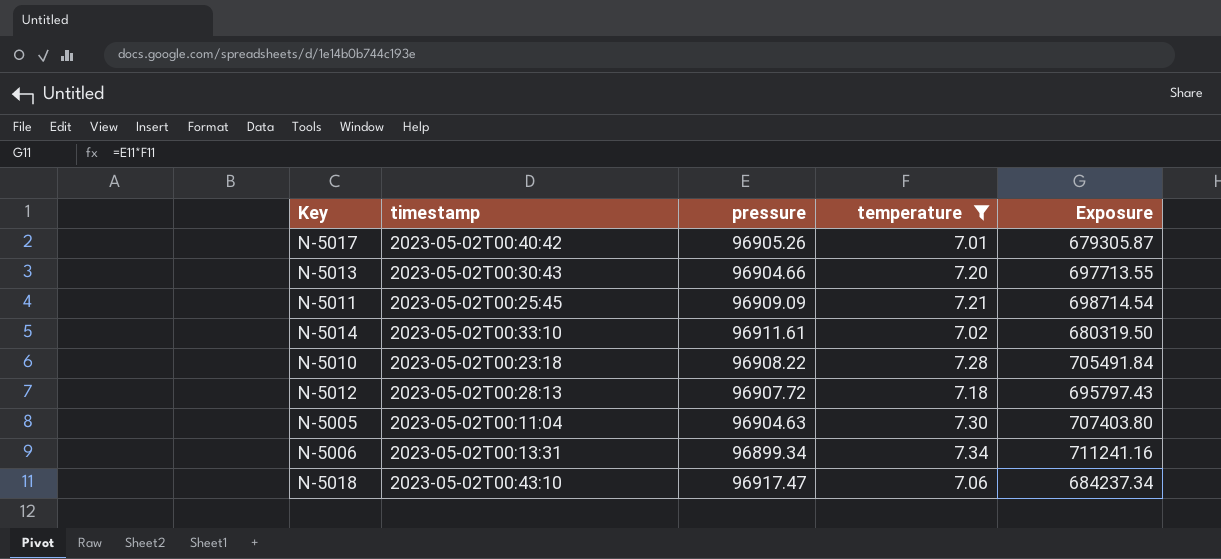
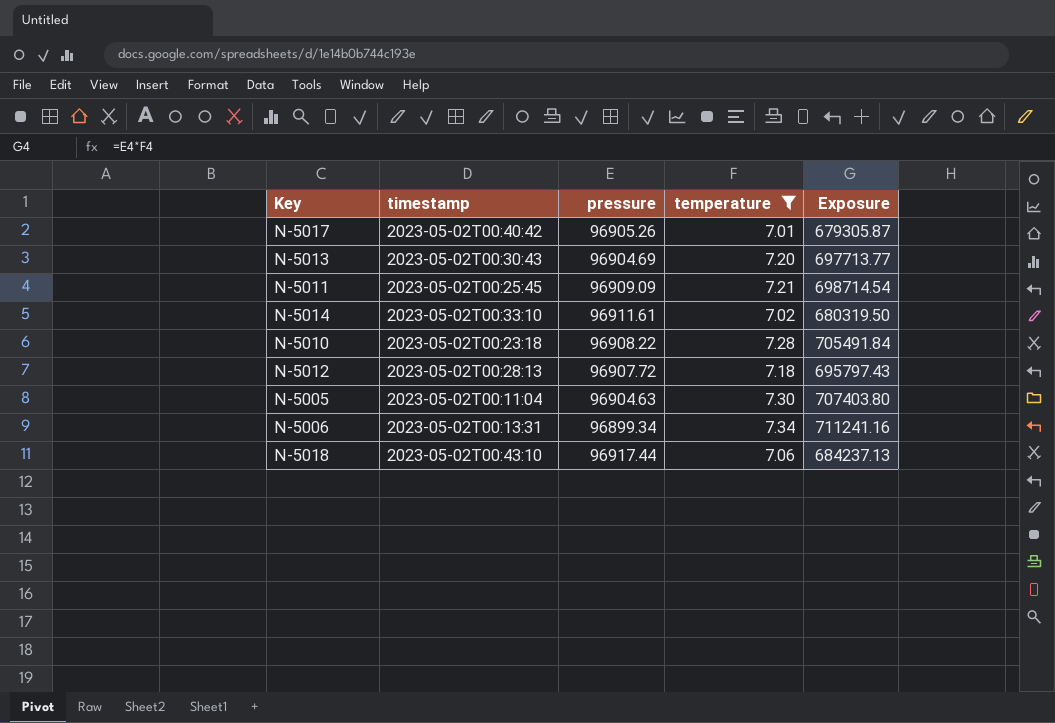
N-5013 | pressure: 96904.66 -> 96904.69
N-5013 | Exposure: 697713.55 -> 697713.77
N-5018 | pressure: 96917.47 -> 96917.44
N-5018 | Exposure: 684237.34 -> 684237.13

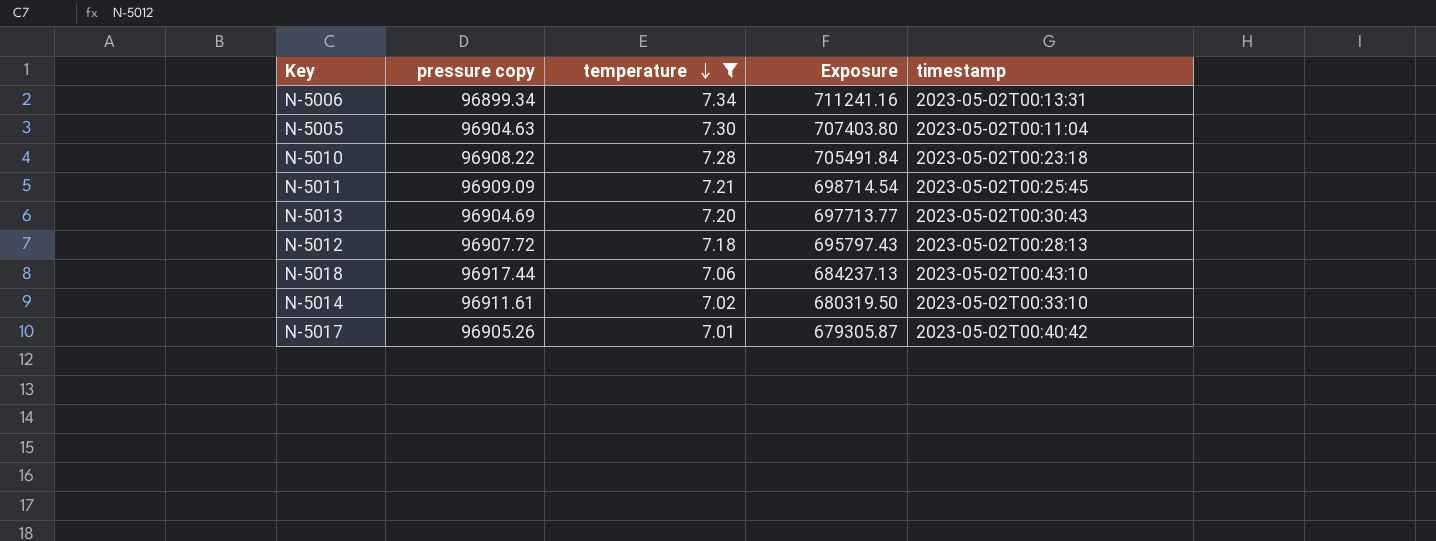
row order: none -> temperature descending
column name: pressure -> pressure copy
column timestamp | position: 2 -> 5

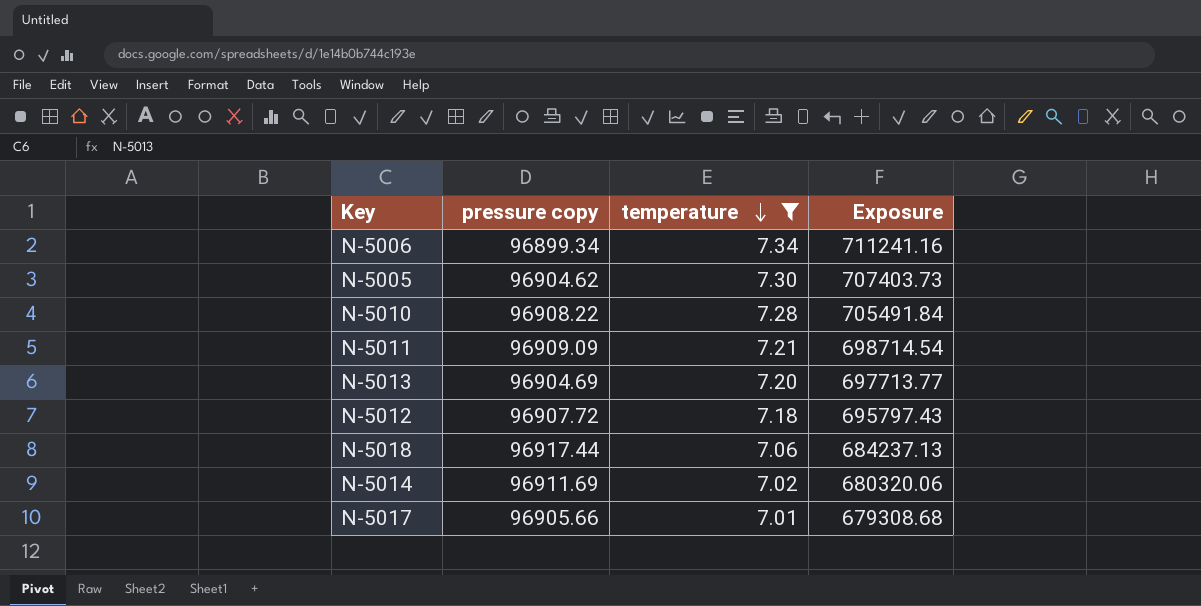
column timestamp | position: 5 -> none
N-5005 | pressure copy: 96904.63 -> 96904.62
N-5005 | Exposure: 707403.80 -> 707403.73
N-5014 | pressure copy: 96911.61 -> 96911.69
N-5014 | Exposure: 680319.50 -> 680320.06
N-5017 | pressure copy: 96905.26 -> 96905.66
N-5017 | Exposure: 679305.87 -> 679308.68

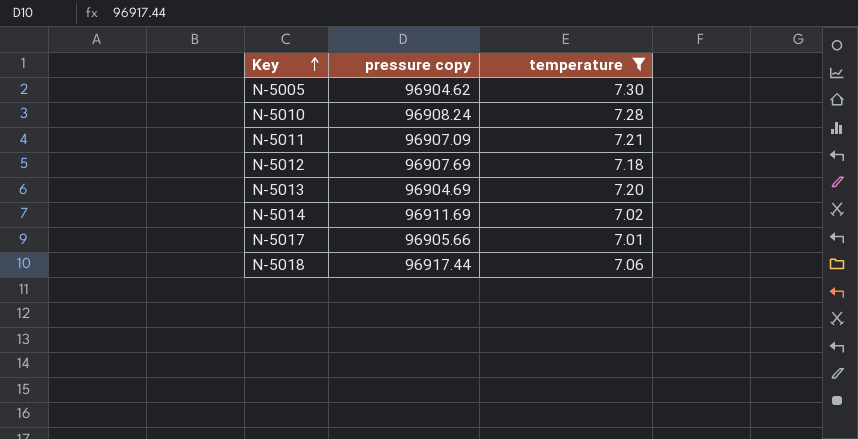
row order: temperature descending -> Key ascending
column Exposure | formula: [pressure copy] * [temperature] -> none
row N-5006: 96899.34 | 7.34 | 711241.16 -> none
N-5010 | pressure copy: 96908.22 -> 96908.24
N-5011 | pressure copy: 96909.09 -> 96907.09
N-5012 | pressure copy: 96907.72 -> 96907.69

